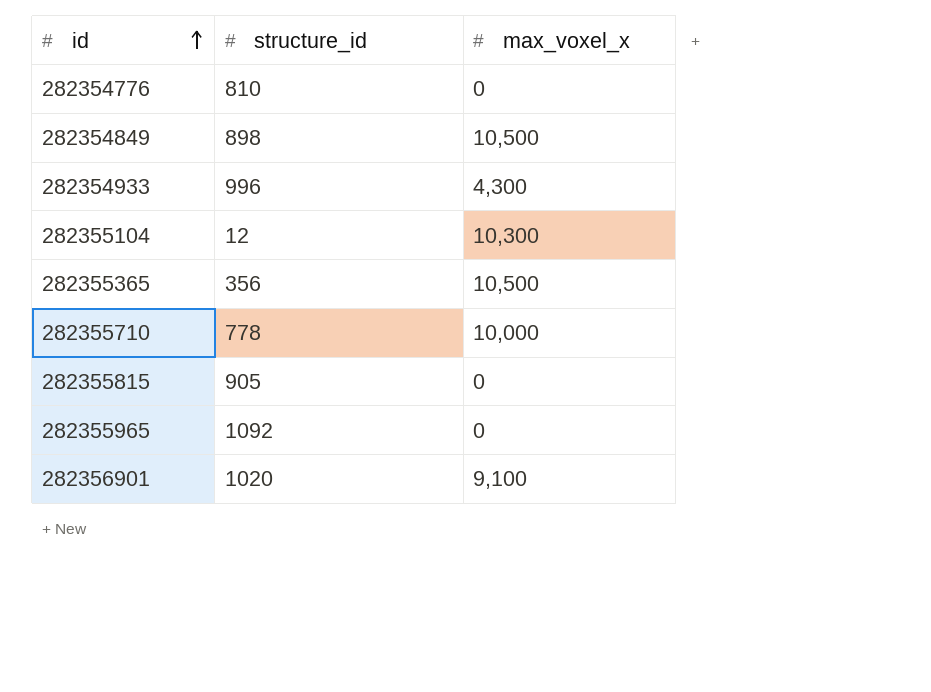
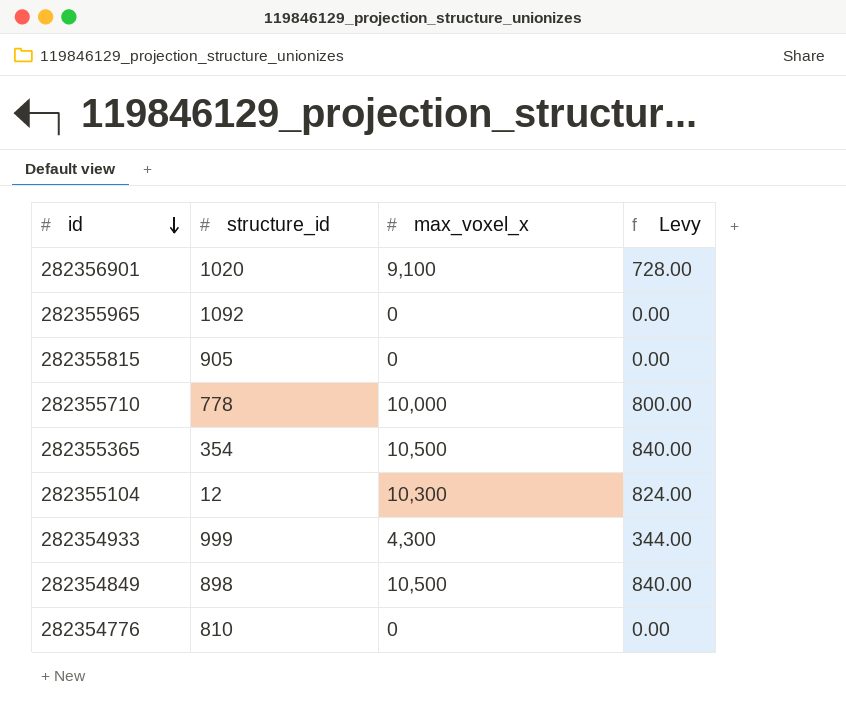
row order: id ascending -> id descending
column Levy | formula: none -> [max_voxel_x] * 0.08
282355365 | structure_id: 356 -> 354
282354933 | structure_id: 996 -> 999

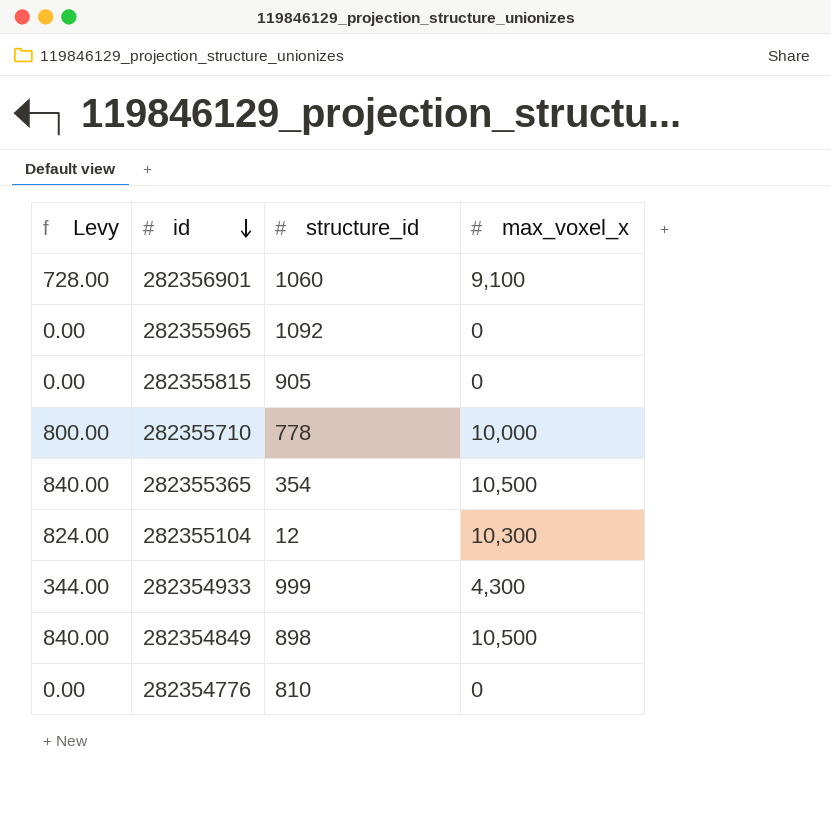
column Levy | position: 4 -> 1
282356901 | structure_id: 1020 -> 1060

